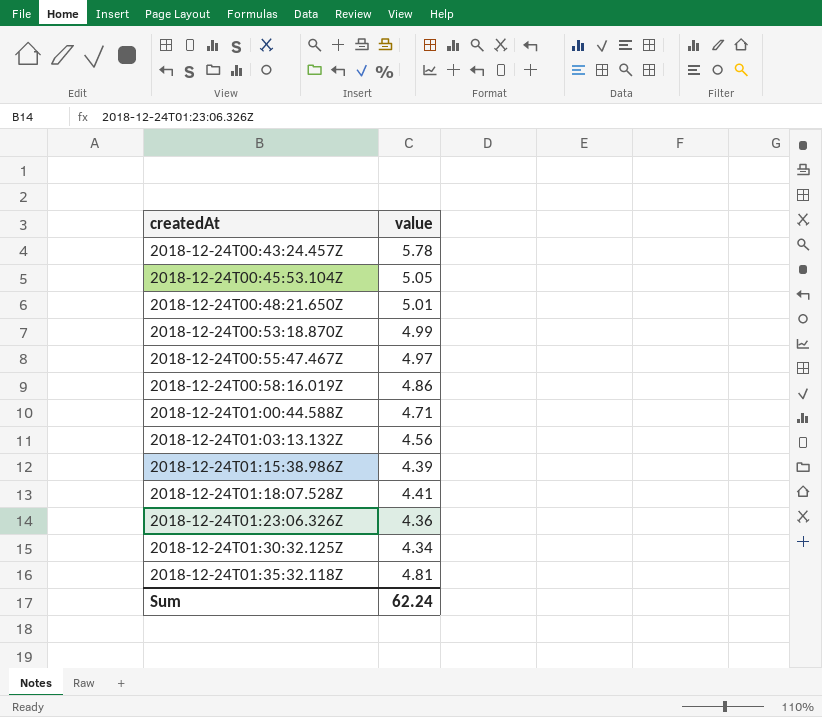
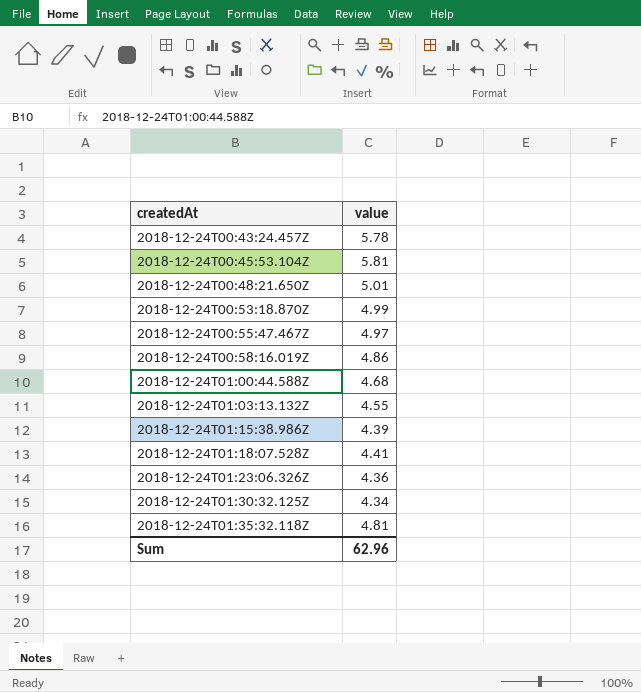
2018-12-24T00:45:53.104Z | value: 5.05 -> 5.81
2018-12-24T01:00:44.588Z | value: 4.71 -> 4.68
2018-12-24T01:03:13.132Z | value: 4.56 -> 4.55
Sum | value: 62.24 -> 62.96

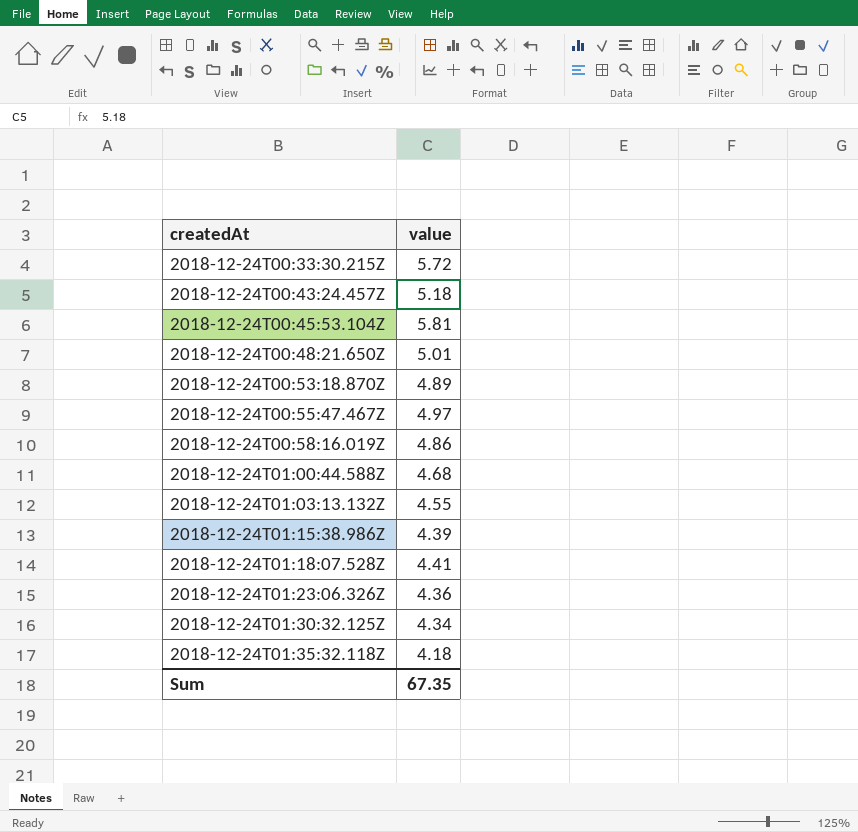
row 2018-12-24T00:33:30.215Z: none -> 5.72
2018-12-24T00:43:24.457Z | value: 5.78 -> 5.18
2018-12-24T00:53:18.870Z | value: 4.99 -> 4.89
2018-12-24T01:35:32.118Z | value: 4.81 -> 4.18
Sum | value: 62.96 -> 67.35

